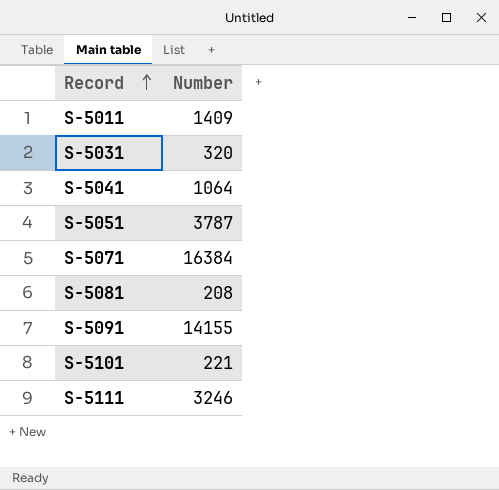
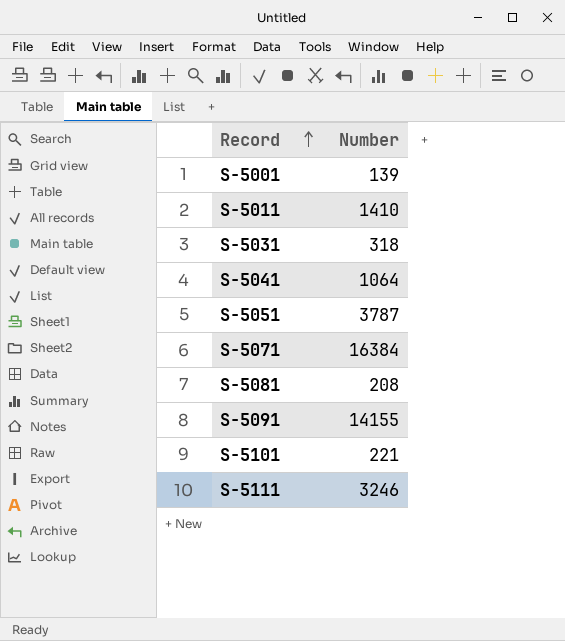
row S-5001: none -> 139
S-5011 | Number: 1409 -> 1410
S-5031 | Number: 320 -> 318

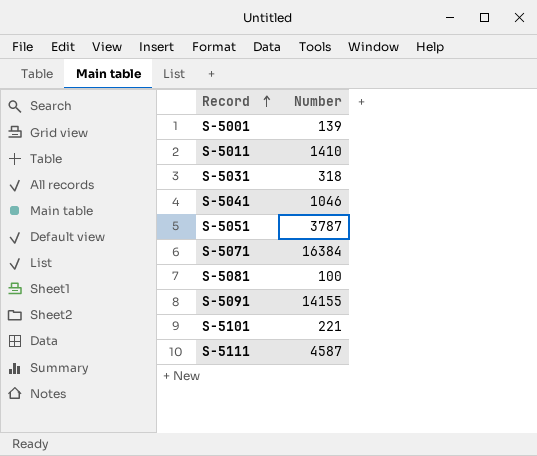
S-5041 | Number: 1064 -> 1046
S-5081 | Number: 208 -> 100
S-5111 | Number: 3246 -> 4587

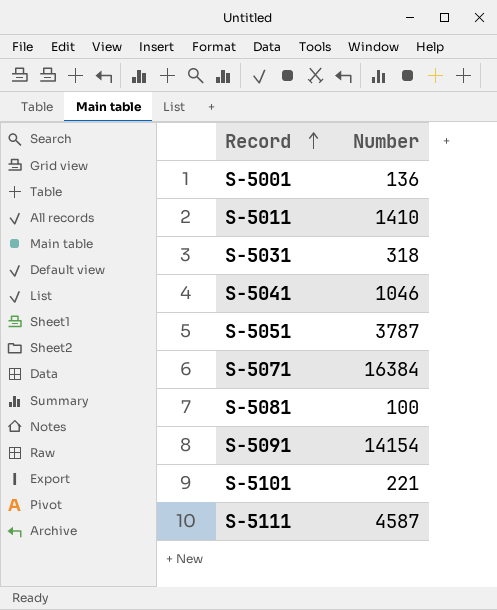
S-5001 | Number: 139 -> 136
S-5091 | Number: 14155 -> 14154

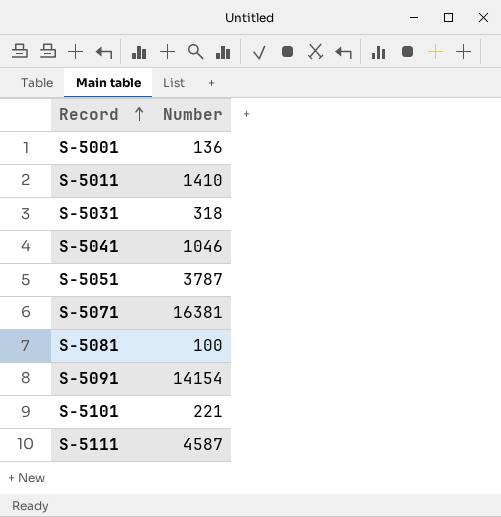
S-5071 | Number: 16384 -> 16381

